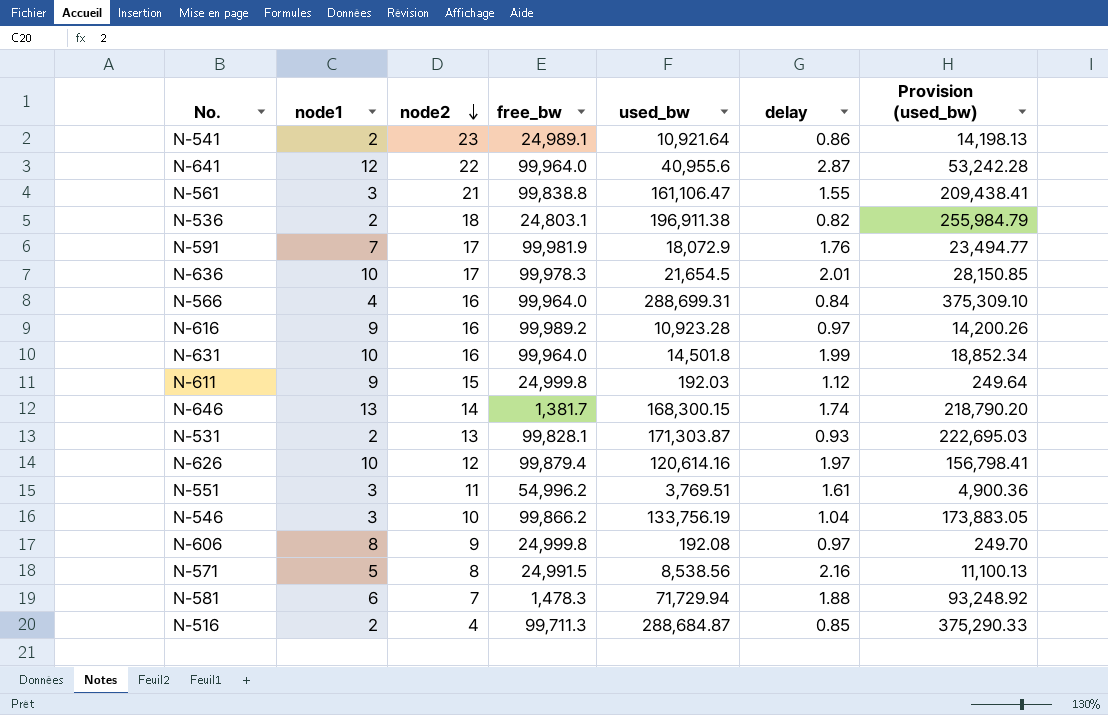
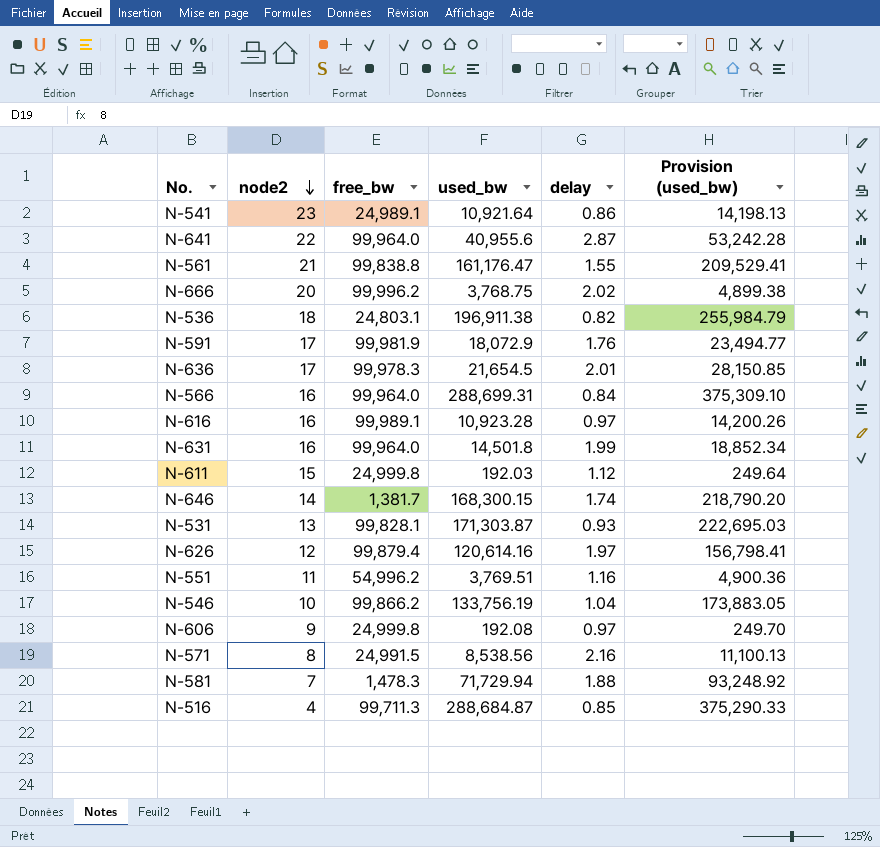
column node1 | position: 2 -> none
N-561 | used_bw: 161,106.47 -> 161,176.47
N-561 | Provision (used_bw): 209,438.41 -> 209,529.41
row N-666: none -> 20 | 99,996.2 | 3,768.75 | 2.02 | 4,899.38
N-616 | free_bw: 99,989.2 -> 99,989.1
N-551 | delay: 1.61 -> 1.16

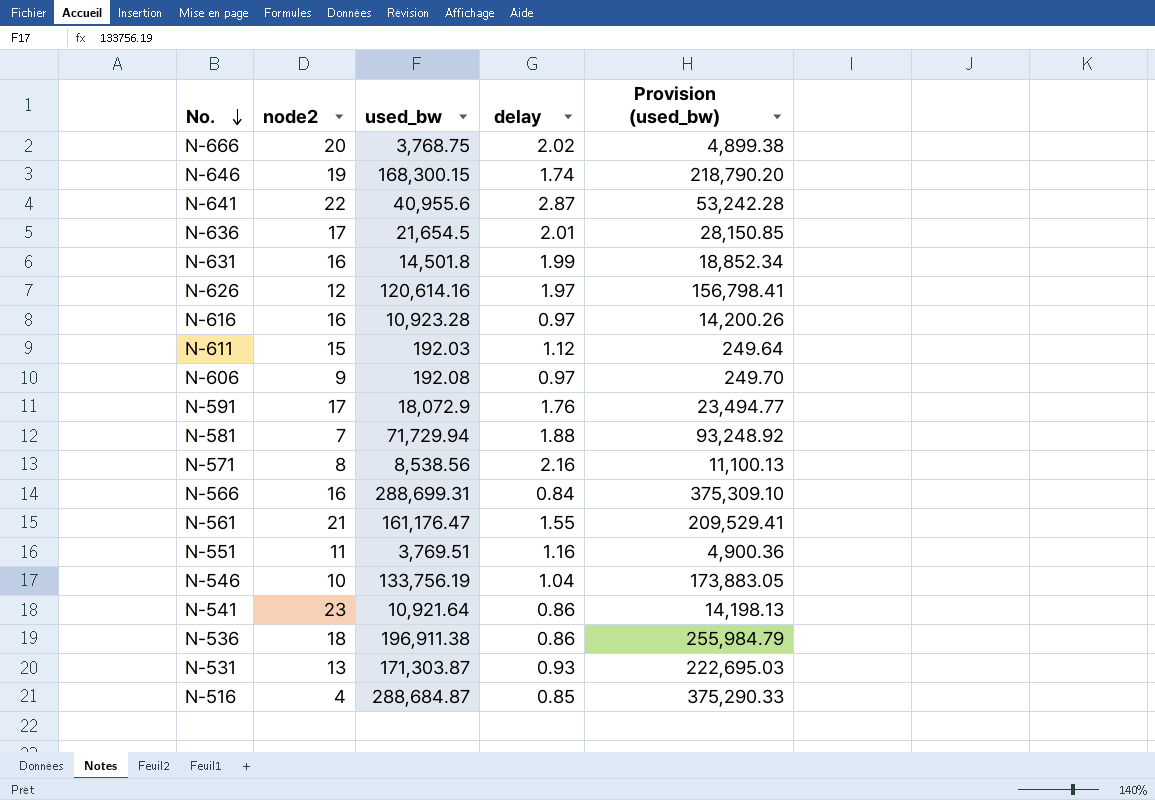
row order: node2 descending -> No. descending
column free_bw | position: 3 -> none
N-646 | node2: 14 -> 19
N-536 | delay: 0.82 -> 0.86

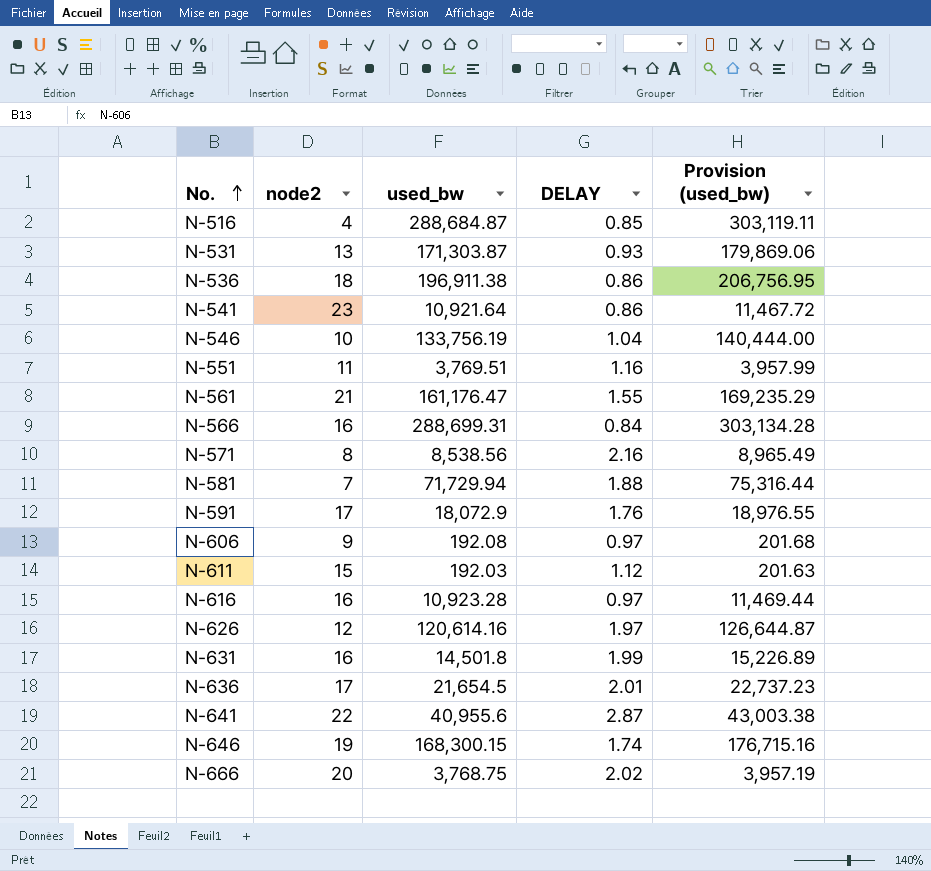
row order: No. descending -> No. ascending
column name: delay -> DELAY
column Provision (used_bw) | formula: [used_bw] * 1.3 -> [used_bw] * 1.05

